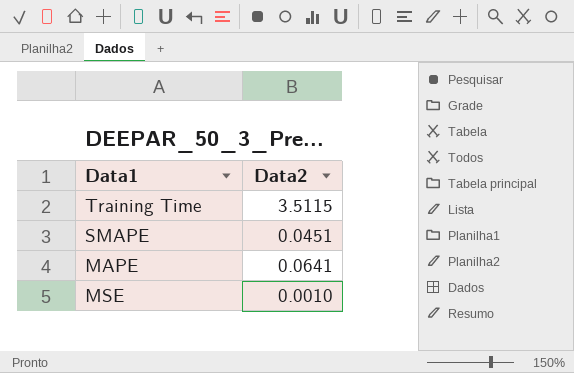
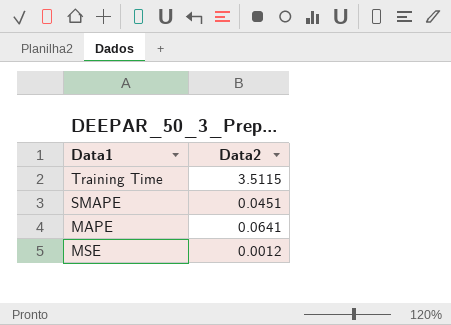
MSE | Data2: 0.0010 -> 0.0012

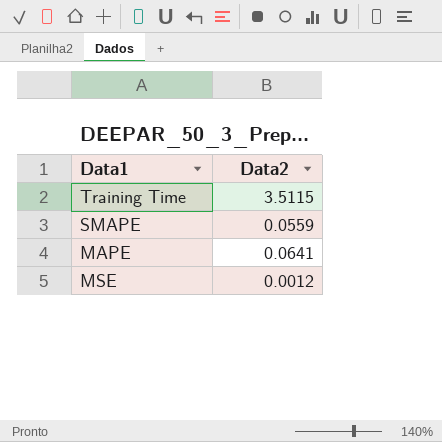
SMAPE | Data2: 0.0451 -> 0.0559

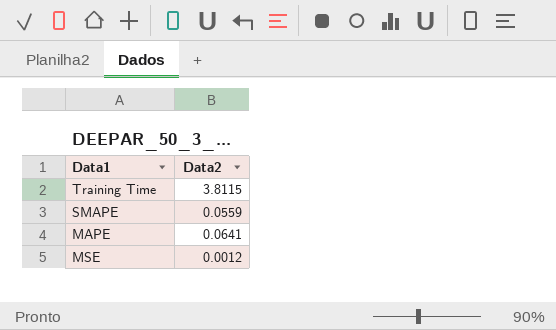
Training Time | Data2: 3.5115 -> 3.8115

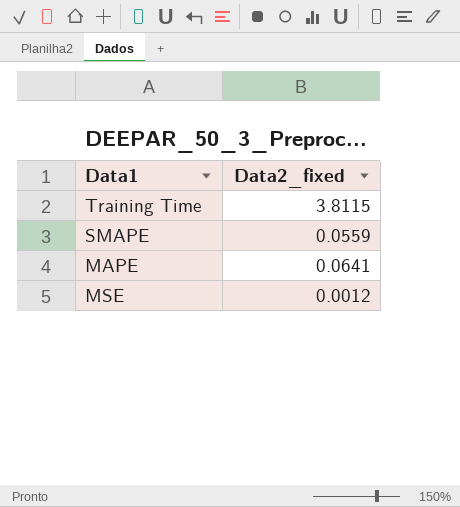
column name: Data2 -> Data2_fixed

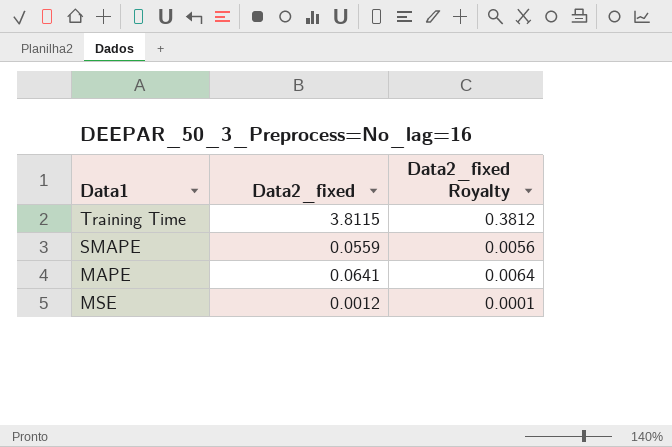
column Data2_fixed Royalty | formula: none -> [Data2_fixed] * 0.1

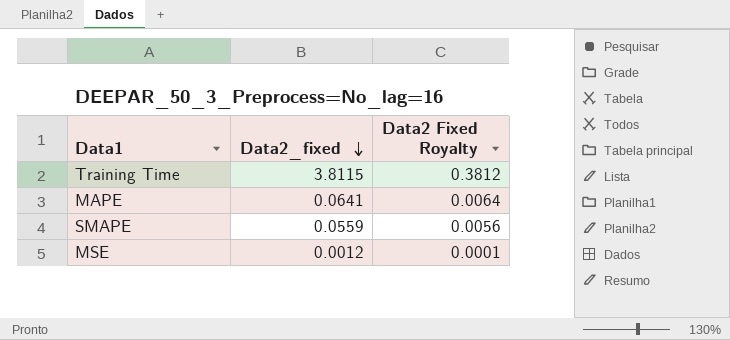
row order: none -> Data2_fixed descending
column name: Data2_fixed Royalty -> Data2 Fixed Royalty

